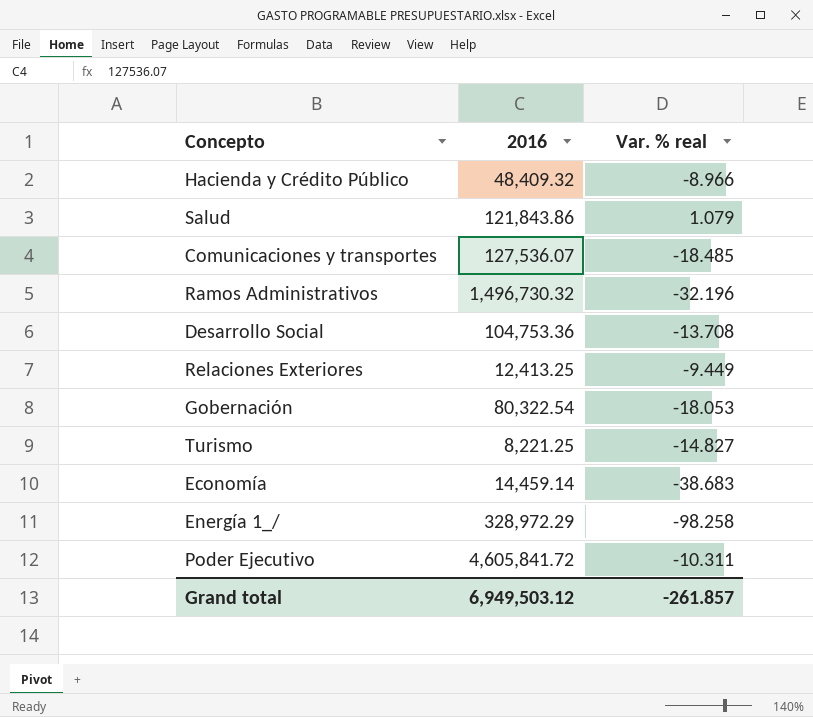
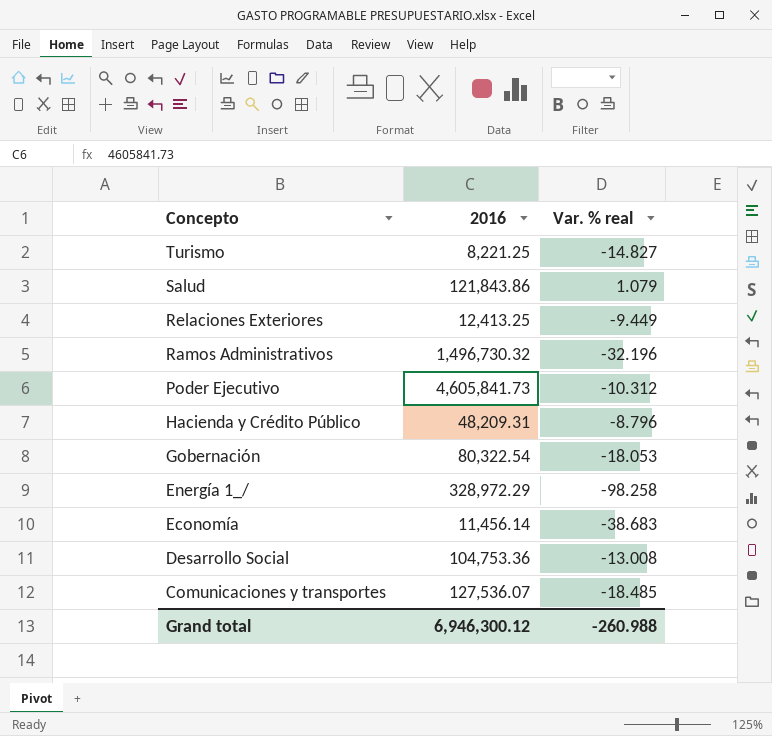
row order: none -> Concepto descending
Poder Ejecutivo | 2016: 4,605,841.72 -> 4,605,841.73
Poder Ejecutivo | Var. % real: -10.311 -> -10.312
Hacienda y Crédito Público | 2016: 48,409.32 -> 48,209.31
Hacienda y Crédito Público | Var. % real: -8.966 -> -8.796
Economía | 2016: 14,459.14 -> 11,456.14
Desarrollo Social | Var. % real: -13.708 -> -13.008
Grand total | 2016: 6,949,503.12 -> 6,946,300.12
Grand total | Var. % real: -261.857 -> -260.988

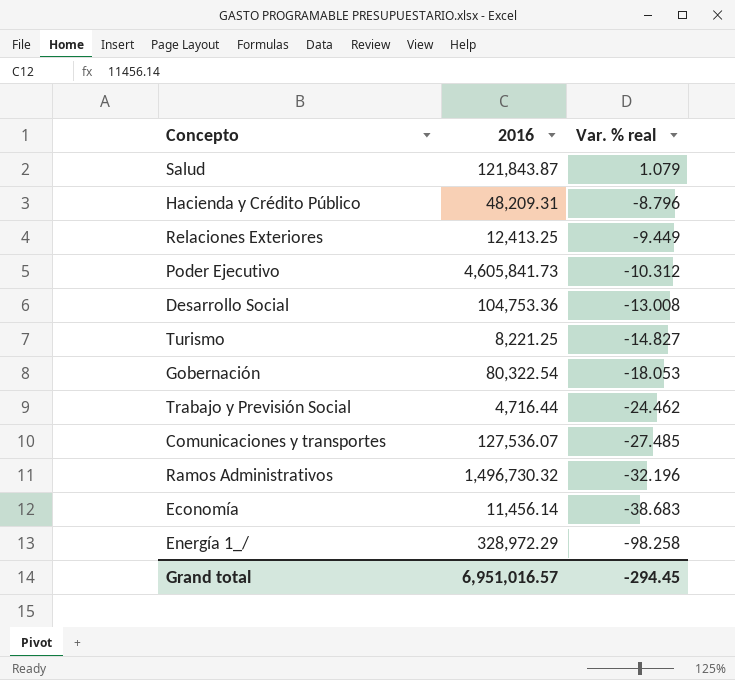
row order: Concepto descending -> Var. % real descending
Salud | 2016: 121,843.86 -> 121,843.87
row Trabajo y Previsión Social: none -> 4,716.44 | -24.462
Comunicaciones y transportes | Var. % real: -18.485 -> -27.485
Grand total | 2016: 6,946,300.12 -> 6,951,016.57
Grand total | Var. % real: -260.988 -> -294.45

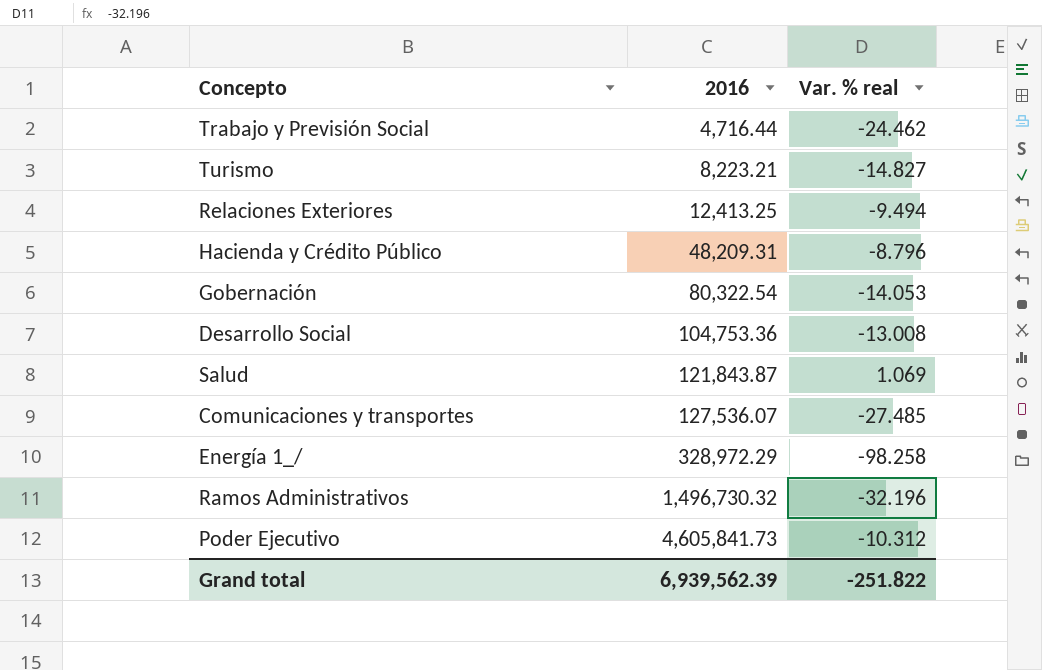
row order: Var. % real descending -> 2016 ascending
row Economía: 11,456.14 | -38.683 -> none
Turismo | 2016: 8,221.25 -> 8,223.21
Relaciones Exteriores | Var. % real: -9.449 -> -9.494
Gobernación | Var. % real: -18.053 -> -14.053
Salud | Var. % real: 1.079 -> 1.069
Grand total | 2016: 6,951,016.57 -> 6,939,562.39
Grand total | Var. % real: -294.45 -> -251.822

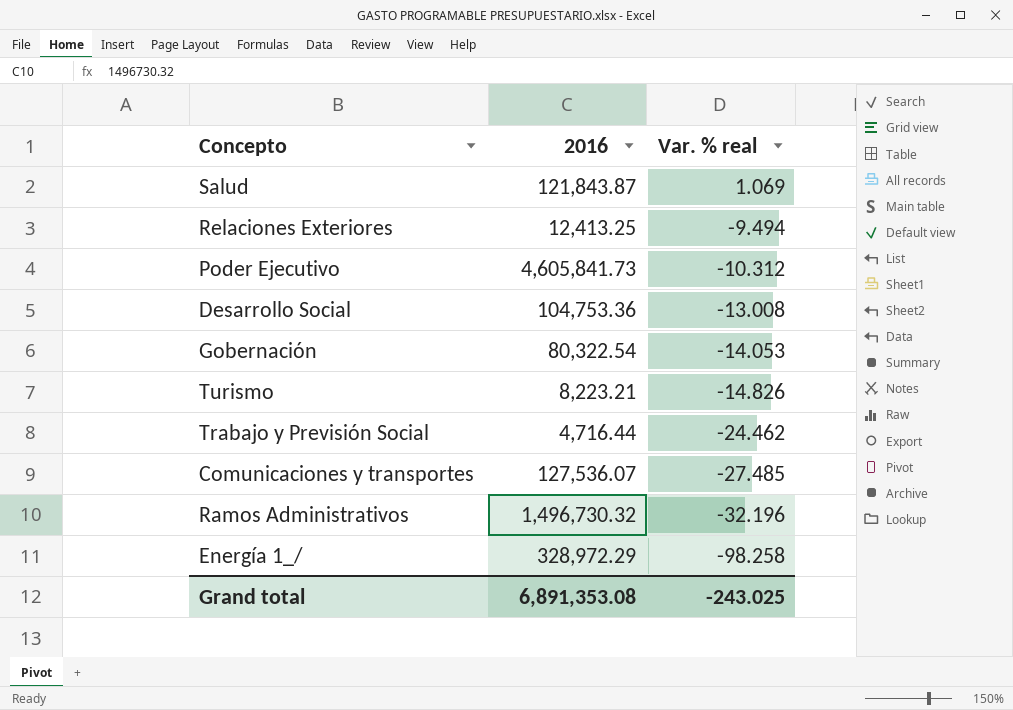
row order: 2016 ascending -> Var. % real descending
row Hacienda y Crédito Público: 48,209.31 | -8.796 -> none
Turismo | Var. % real: -14.827 -> -14.826
Grand total | 2016: 6,939,562.39 -> 6,891,353.08
Grand total | Var. % real: -251.822 -> -243.025

